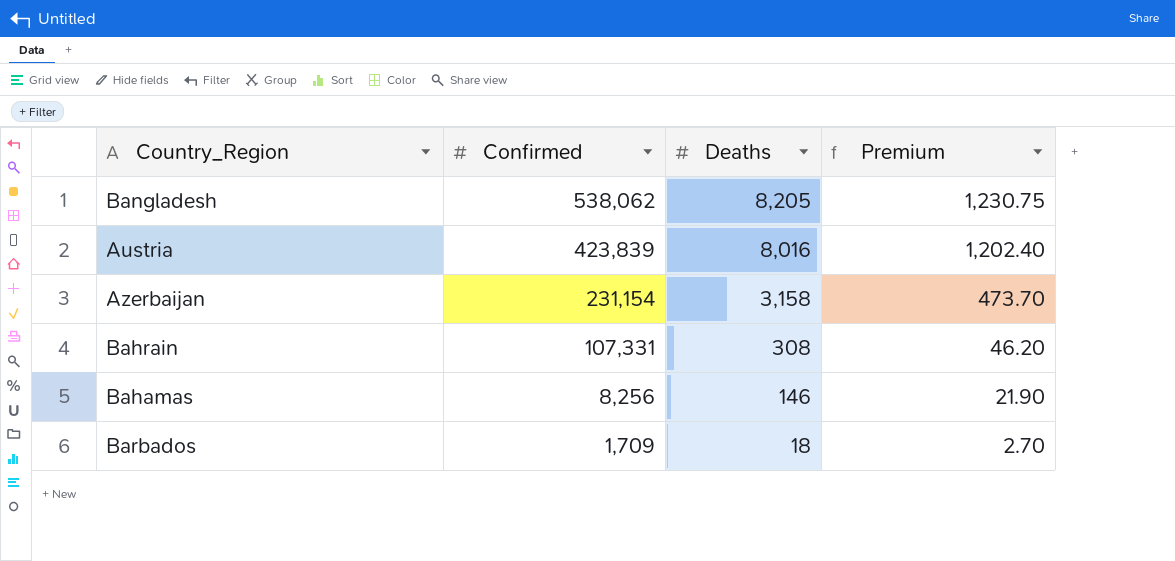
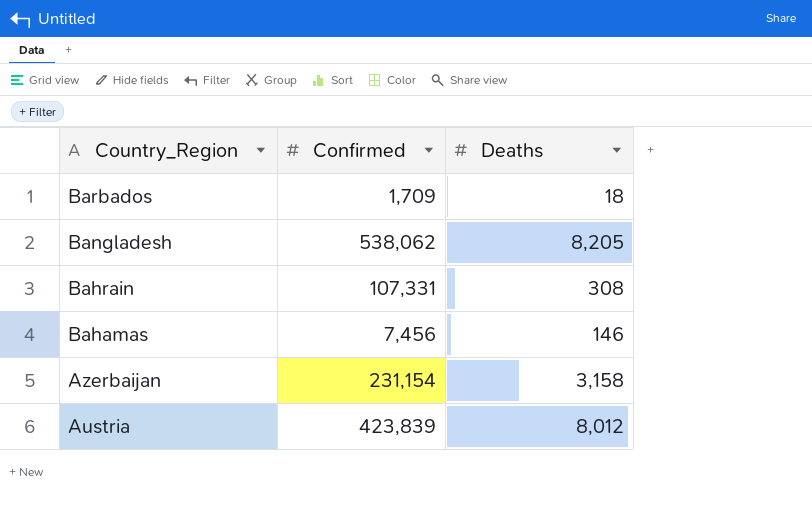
row order: Confirmed descending -> Country_Region descending
column Premium | formula: [Deaths] * 0.15 -> none
Bahamas | Confirmed: 8,256 -> 7,456
Austria | Deaths: 8,016 -> 8,012

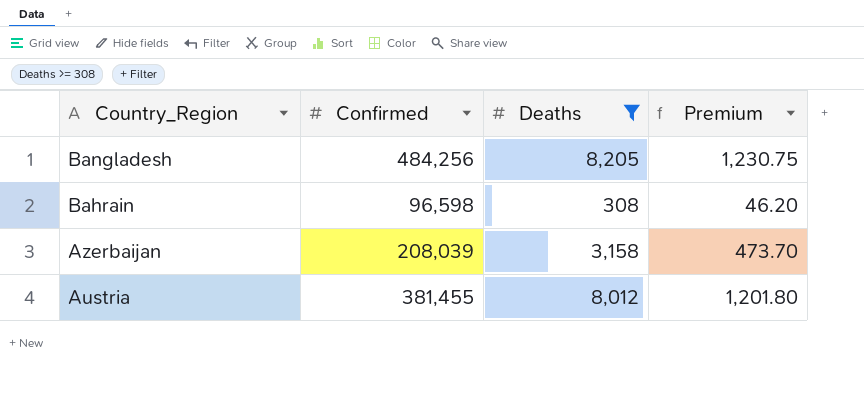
filter: none -> Deaths >= 308
column Premium | formula: none -> [Deaths] * 0.15
Bangladesh | Confirmed: 538,062 -> 484,256
Bahrain | Confirmed: 107,331 -> 96,598
Azerbaijan | Confirmed: 231,154 -> 208,039
Austria | Confirmed: 423,839 -> 381,455

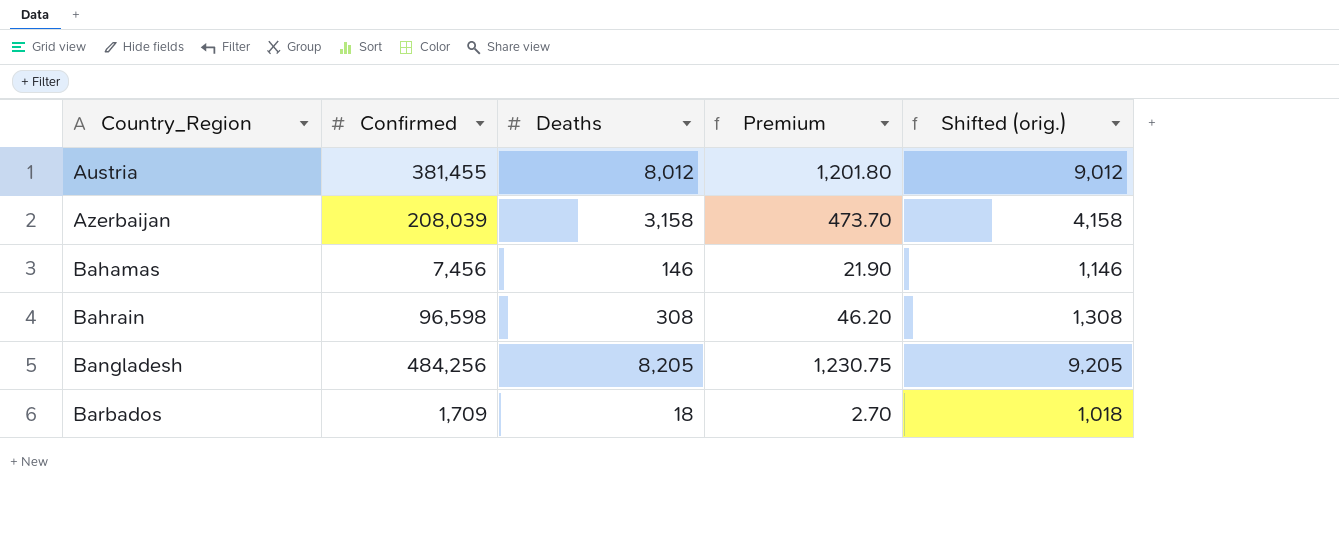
filter: Deaths >= 308 -> none
row order: Country_Region descending -> Country_Region ascending
column Shifted (orig.) | formula: none -> [Deaths] + 1000

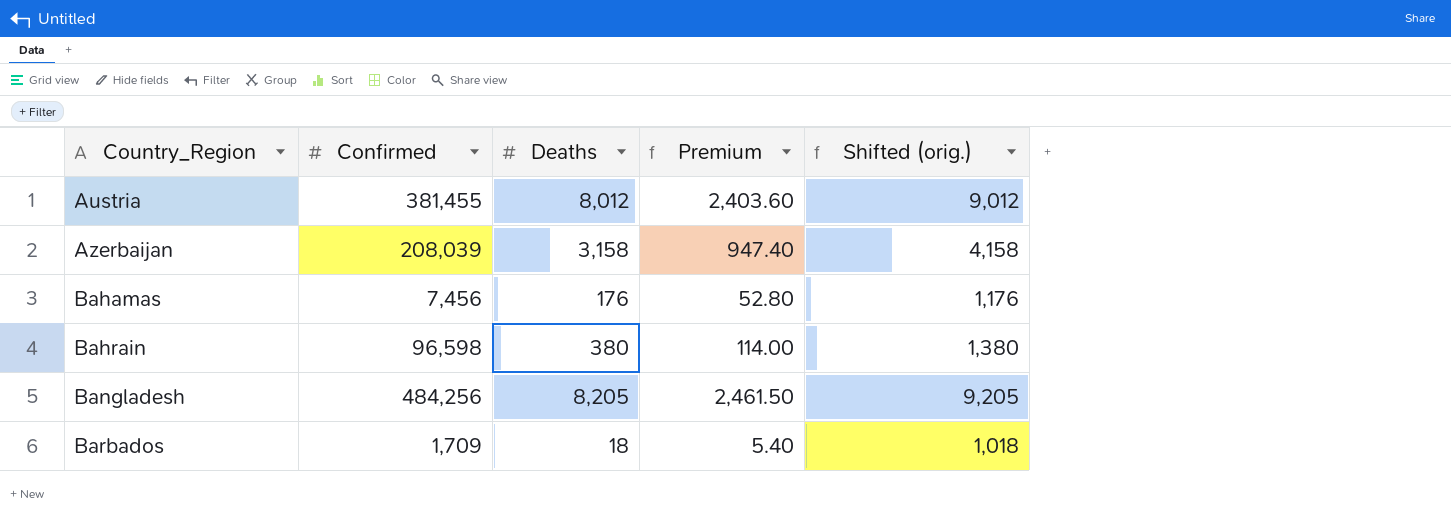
column Premium | formula: [Deaths] * 0.15 -> [Deaths] * 0.3
Bahamas | Deaths: 146 -> 176
Bahamas | Shifted (orig.): 1,146 -> 1,176
Bahrain | Deaths: 308 -> 380
Bahrain | Shifted (orig.): 1,308 -> 1,380

